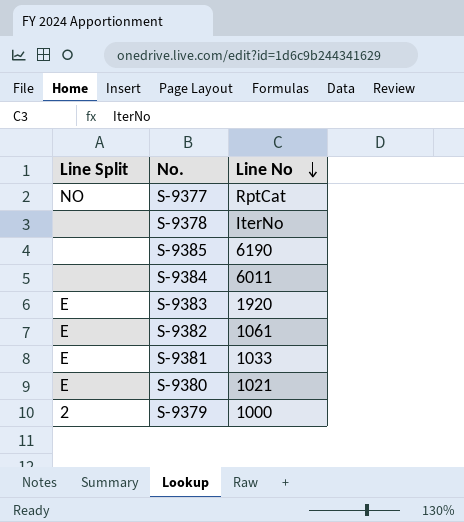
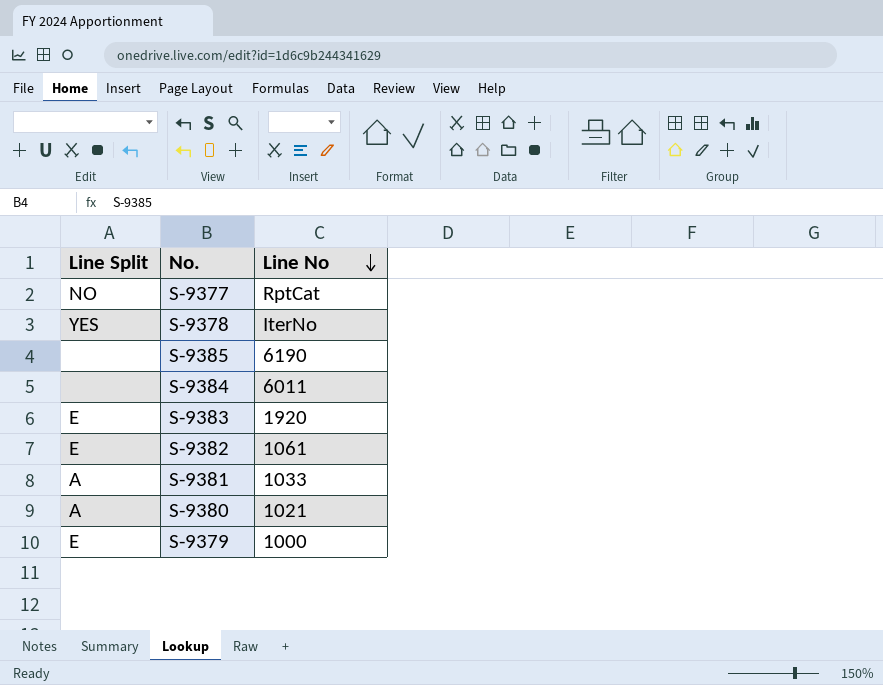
S-9378 | Line Split: none -> YES
S-9381 | Line Split: E -> A
S-9380 | Line Split: E -> A
S-9379 | Line Split: 2 -> E

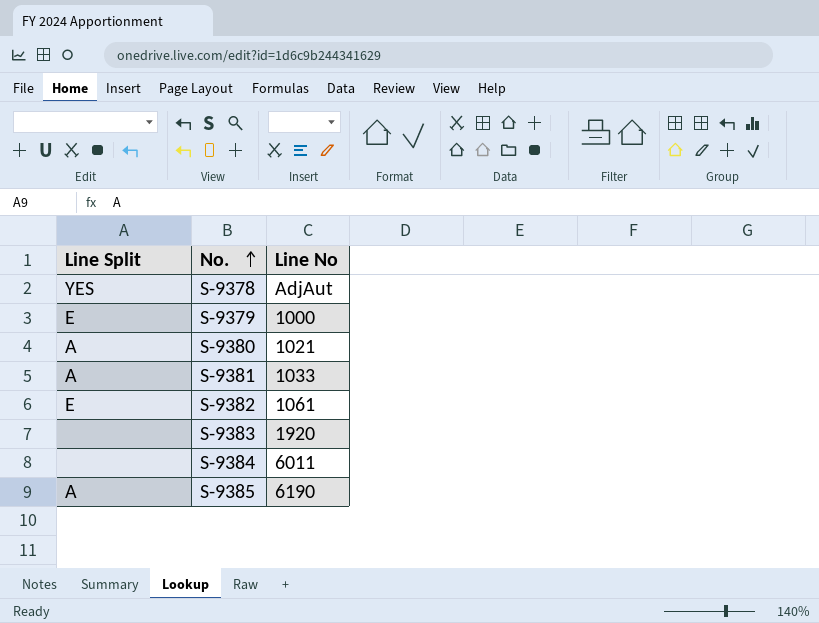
row order: Line No descending -> No. ascending
row S-9377: NO | RptCat -> none
S-9378 | Line No: IterNo -> AdjAut
S-9383 | Line Split: E -> none
S-9385 | Line Split: none -> A

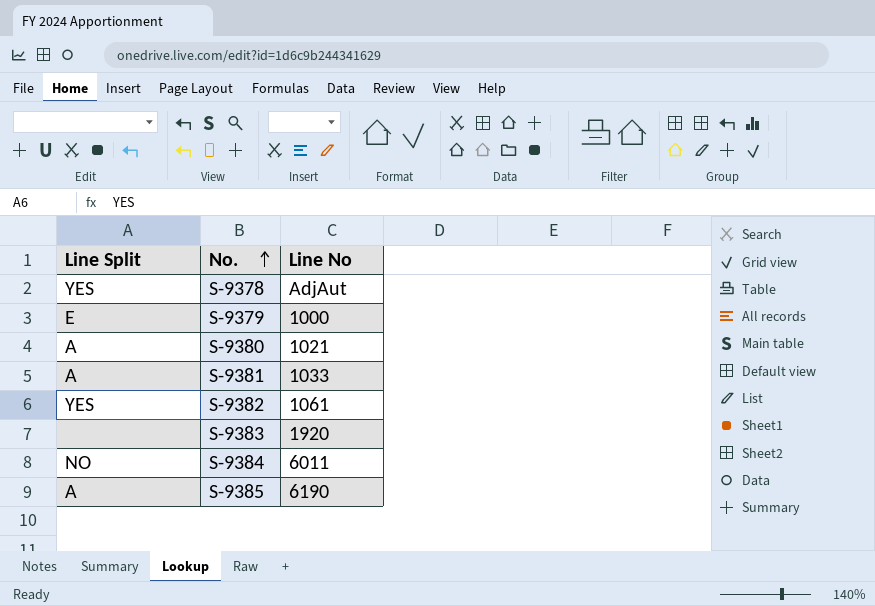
S-9382 | Line Split: E -> YES
S-9384 | Line Split: none -> NO

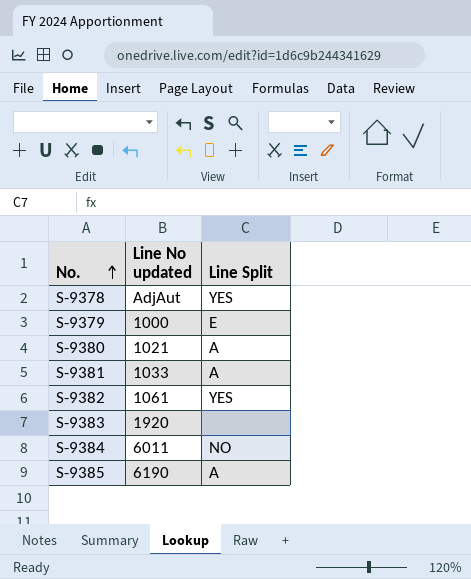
column name: Line No -> Line No updated
column Line Split | position: 1 -> 3

